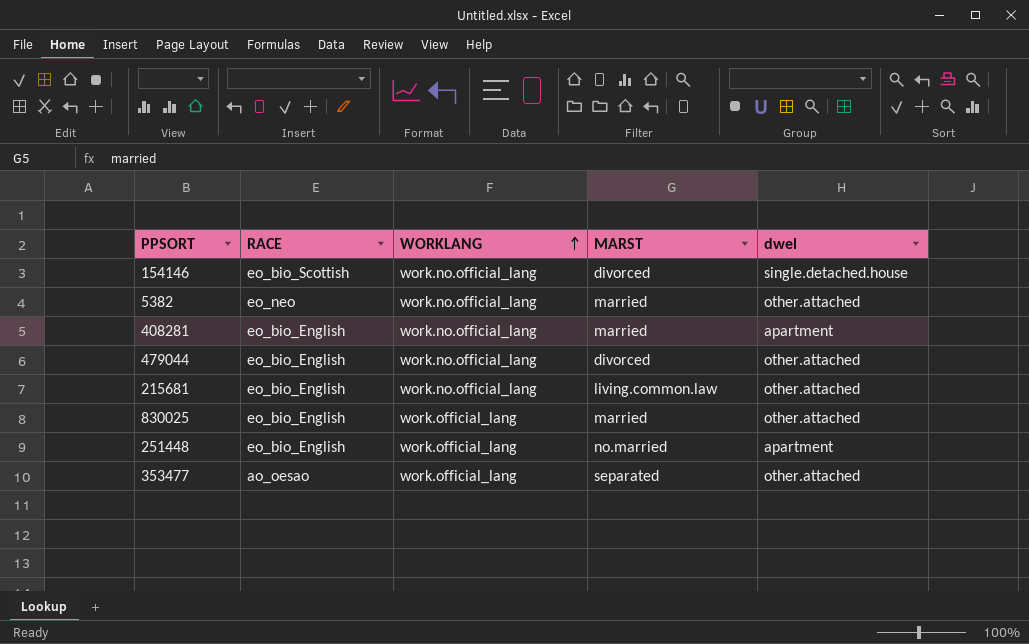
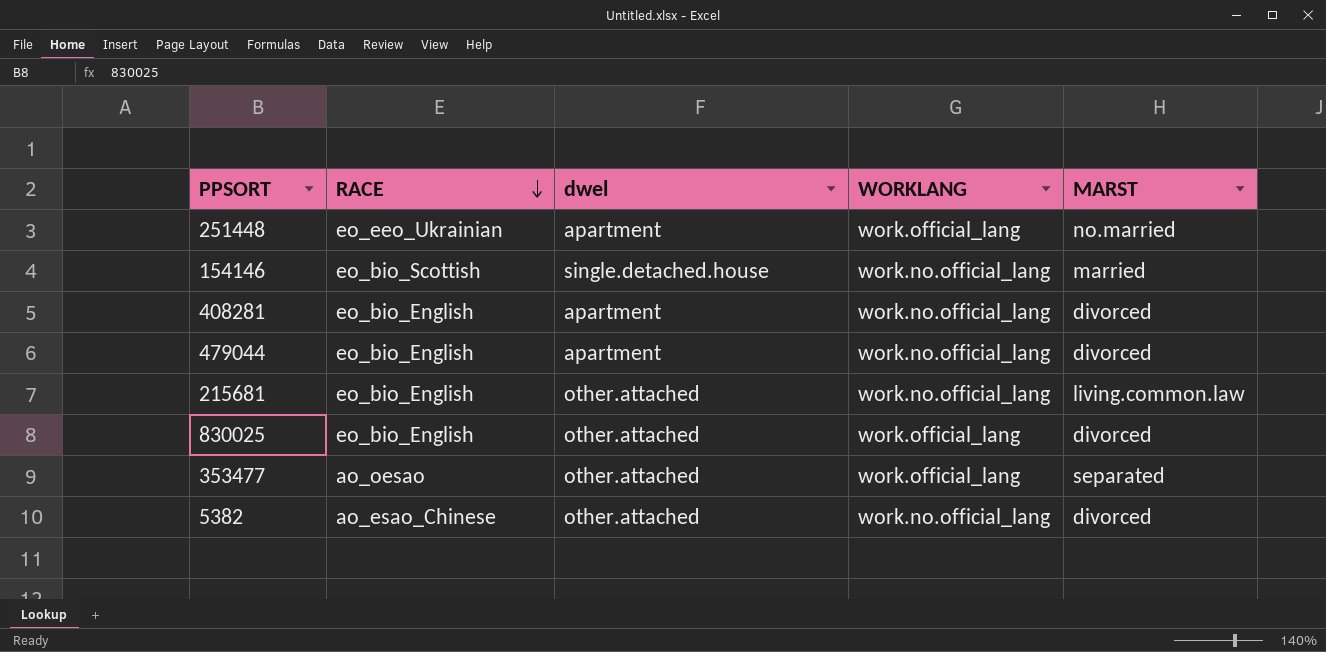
row order: WORKLANG ascending -> RACE descending
column dwel | position: 5 -> 3
251448 | RACE: eo_bio_English -> eo_eeo_Ukrainian
154146 | MARST: divorced -> married
408281 | MARST: married -> divorced
479044 | dwel: other.attached -> apartment
830025 | MARST: married -> divorced
5382 | RACE: eo_neo -> ao_esao_Chinese
5382 | MARST: married -> divorced

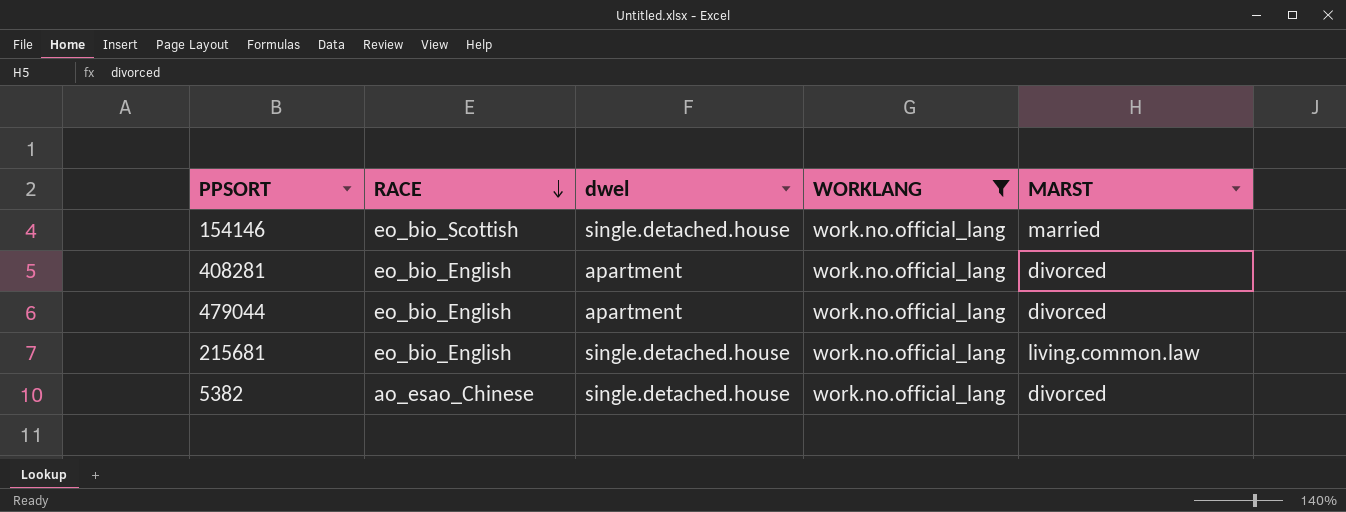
filter: none -> WORKLANG = work.no.official_lang
215681 | dwel: other.attached -> single.detached.house
5382 | dwel: other.attached -> single.detached.house

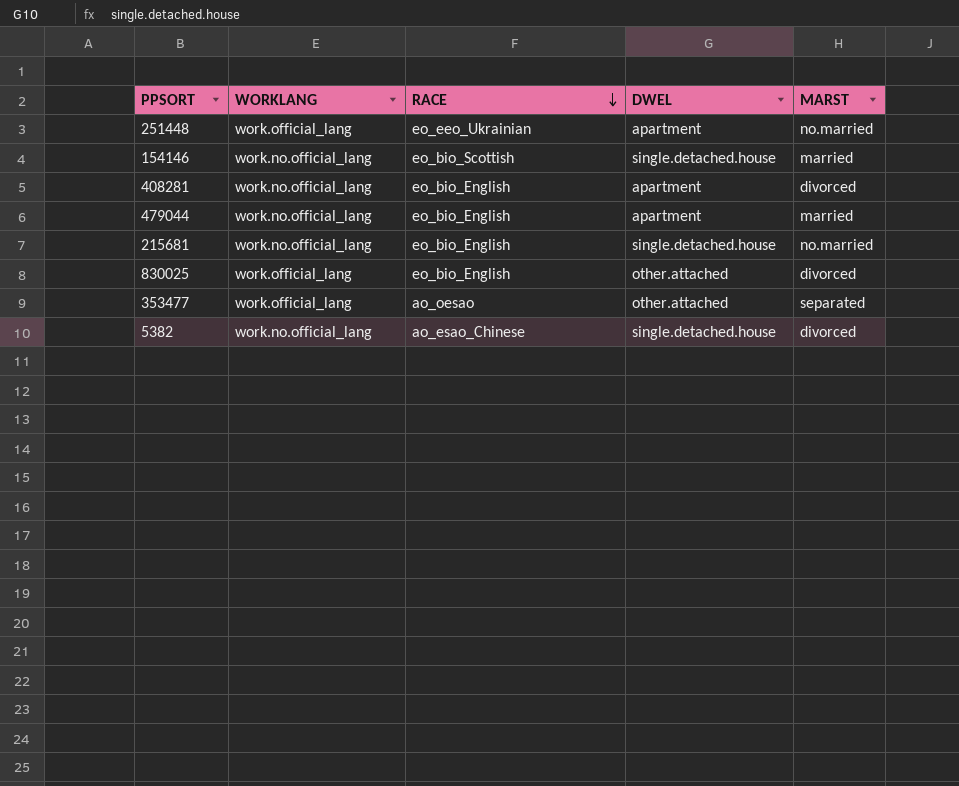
filter: WORKLANG = work.no.official_lang -> none
column WORKLANG | position: 4 -> 2
column name: dwel -> DWEL
479044 | MARST: divorced -> married
215681 | MARST: living.common.law -> no.married

